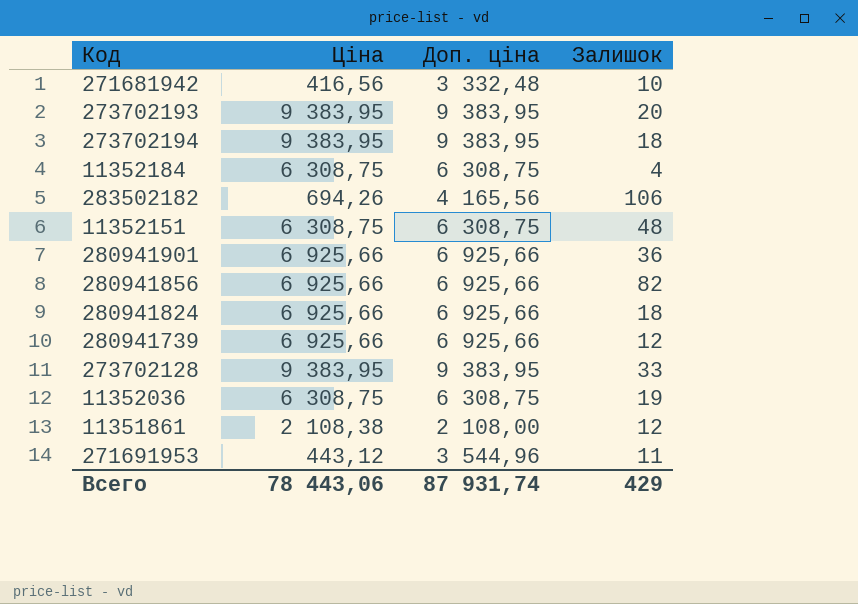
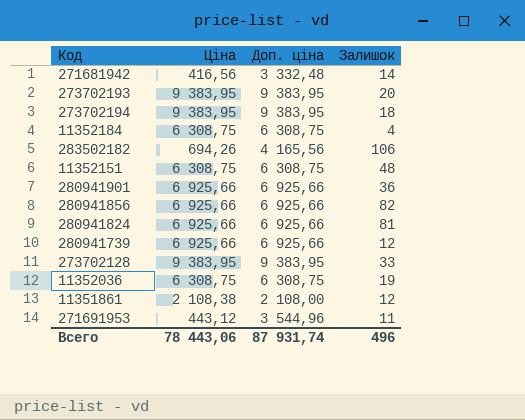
271681942 | Залишок: 10 -> 14
280941824 | Залишок: 18 -> 81
Всего | Залишок: 429 -> 496

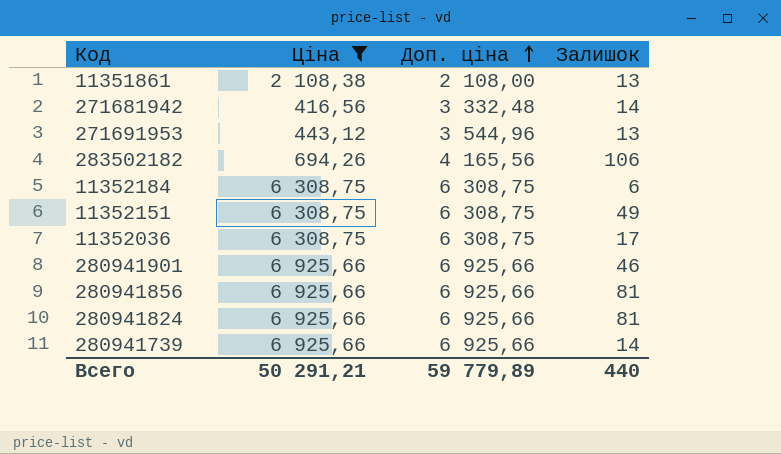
filter: none -> Ціна != 9 383,95
row order: none -> Доп. ціна ascending
11351861 | Залишок: 12 -> 13
271691953 | Залишок: 11 -> 13
11352184 | Залишок: 4 -> 6
11352151 | Залишок: 48 -> 49
11352036 | Залишок: 19 -> 17
280941901 | Залишок: 36 -> 46
280941856 | Залишок: 82 -> 81
280941739 | Залишок: 12 -> 14
Всего | Ціна: 78 443,06 -> 50 291,21
Всего | Доп. ціна: 87 931,74 -> 59 779,89
Всего | Залишок: 496 -> 440

